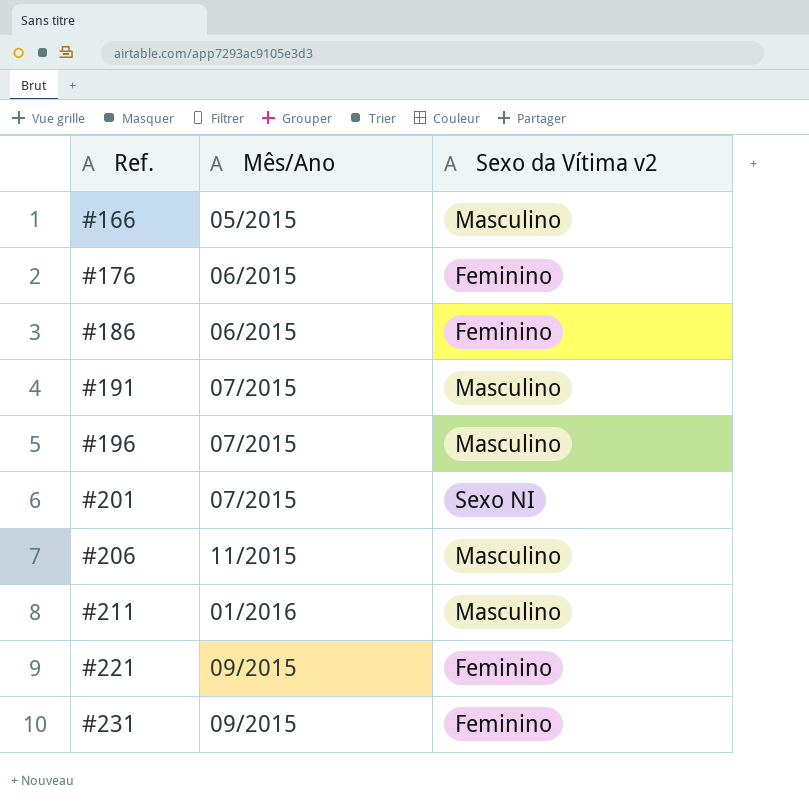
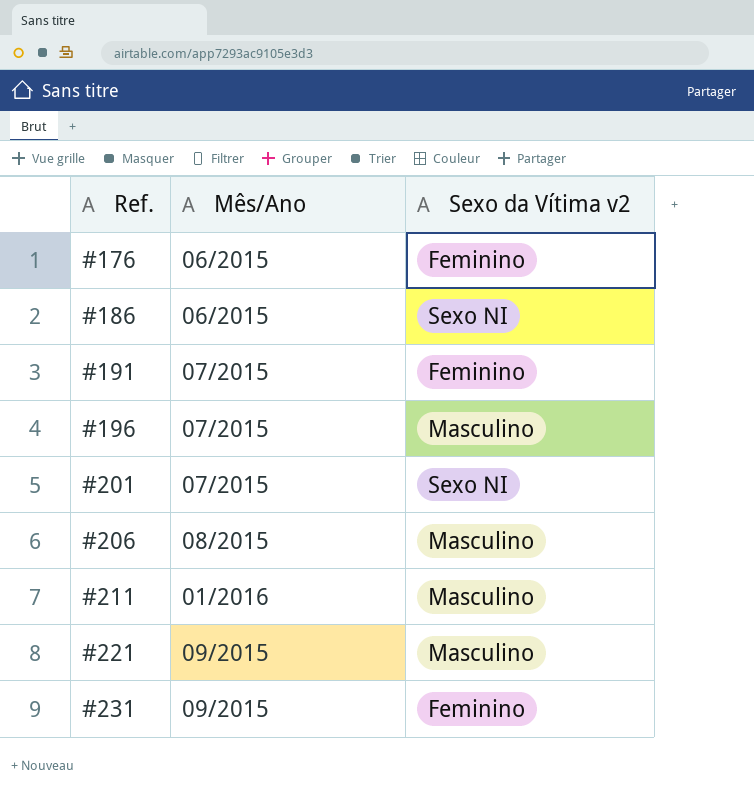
row #166: 05/2015 | Masculino -> none
#186 | Sexo da Vítima v2: Feminino -> Sexo NI
#191 | Sexo da Vítima v2: Masculino -> Feminino
#206 | Mês/Ano: 11/2015 -> 08/2015
#221 | Sexo da Vítima v2: Feminino -> Masculino

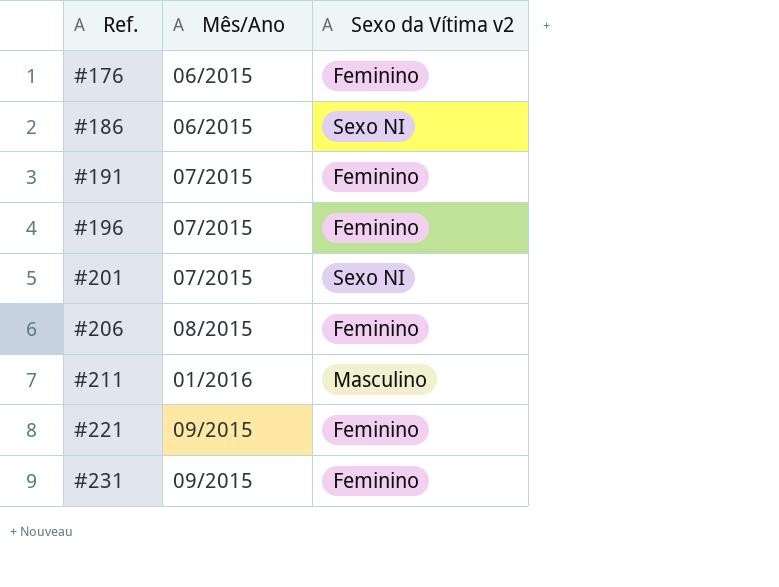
#196 | Sexo da Vítima v2: Masculino -> Feminino
#206 | Sexo da Vítima v2: Masculino -> Feminino
#221 | Sexo da Vítima v2: Masculino -> Feminino

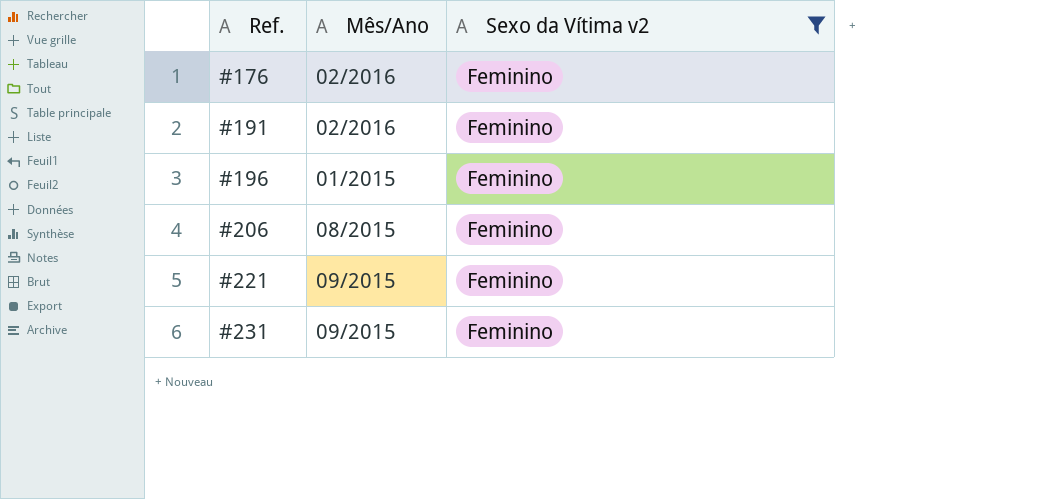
filter: none -> Sexo da Vítima v2 = Feminino
#176 | Mês/Ano: 06/2015 -> 02/2016
#191 | Mês/Ano: 07/2015 -> 02/2016
#196 | Mês/Ano: 07/2015 -> 01/2015

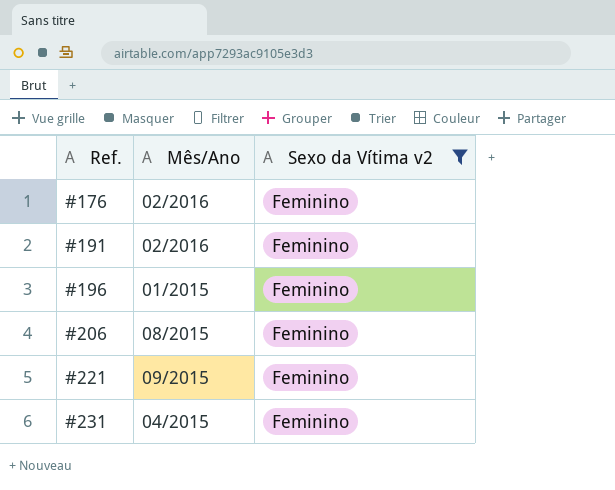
#231 | Mês/Ano: 09/2015 -> 04/2015

